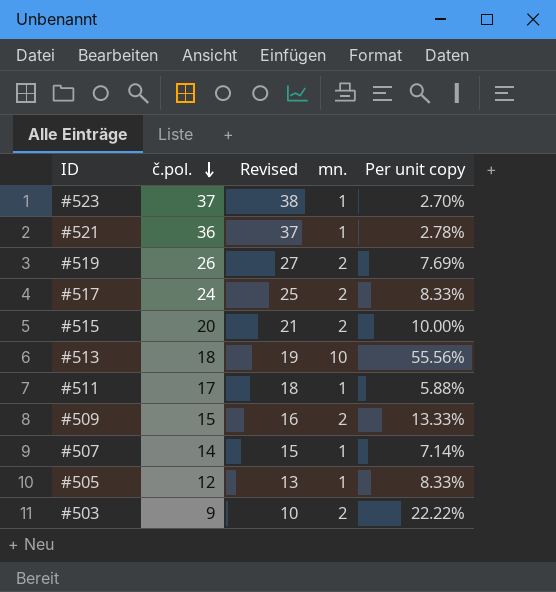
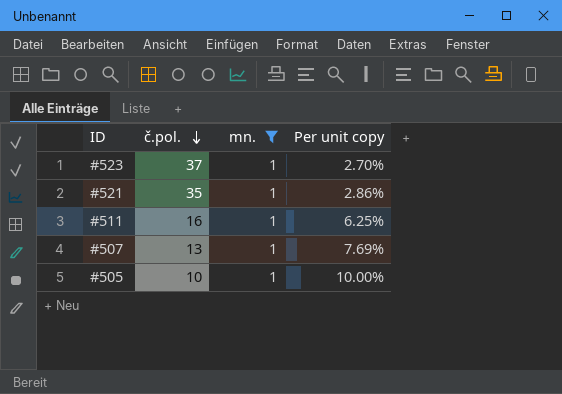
filter: none -> mn. = 1
column Revised | formula: [č.pol.] + 1 -> none
#521 | č.pol.: 36 -> 35
#521 | Per unit copy: 2.78% -> 2.86%
#511 | č.pol.: 17 -> 16
#511 | Per unit copy: 5.88% -> 6.25%
#507 | č.pol.: 14 -> 13
#507 | Per unit copy: 7.14% -> 7.69%
#505 | č.pol.: 12 -> 10
#505 | Per unit copy: 8.33% -> 10.00%

